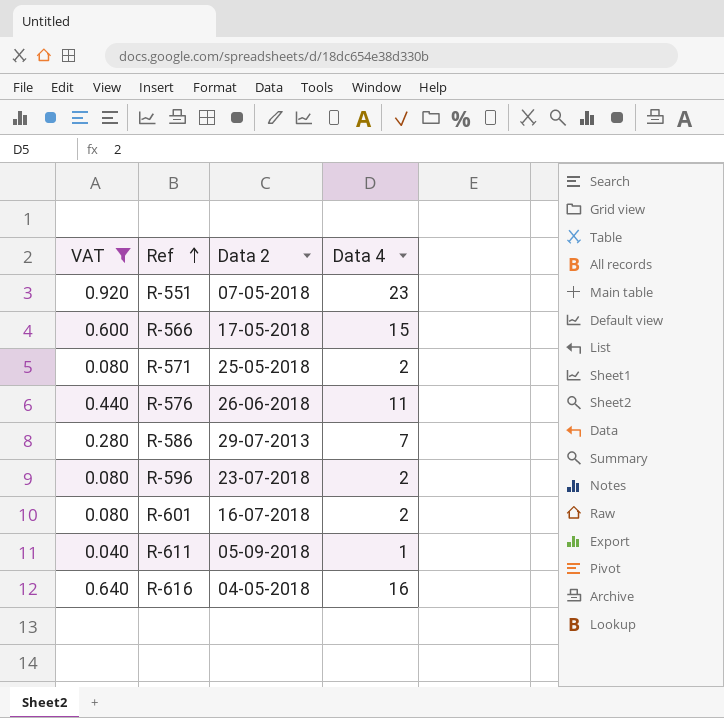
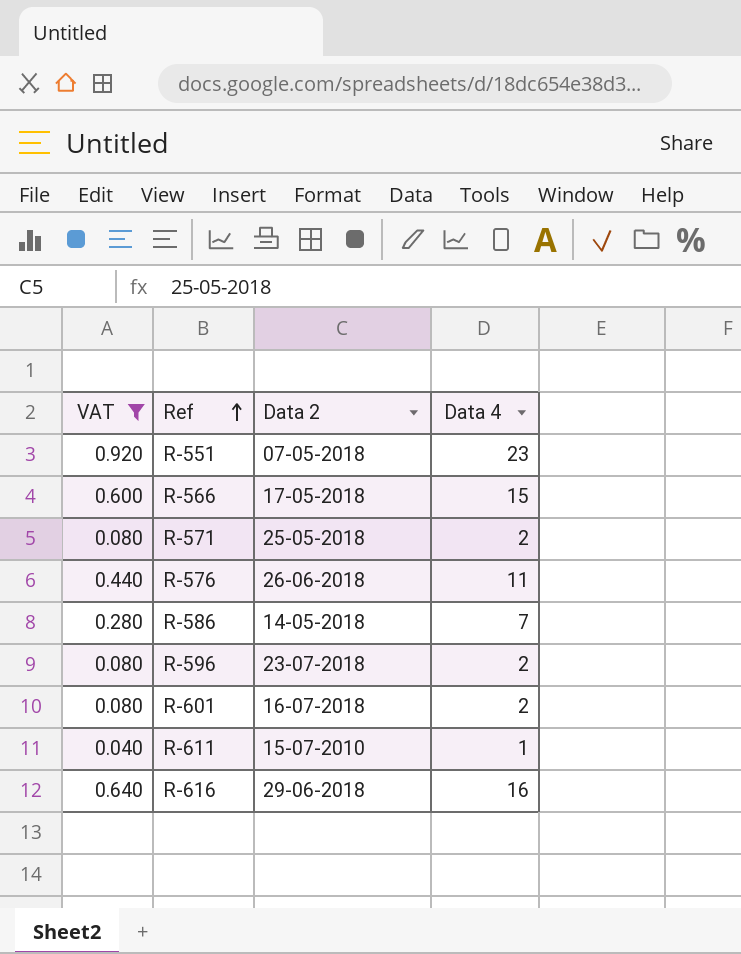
R-586 | Data 2: 29-07-2013 -> 14-05-2018
R-611 | Data 2: 05-09-2018 -> 15-07-2010
R-616 | Data 2: 04-05-2018 -> 29-06-2018

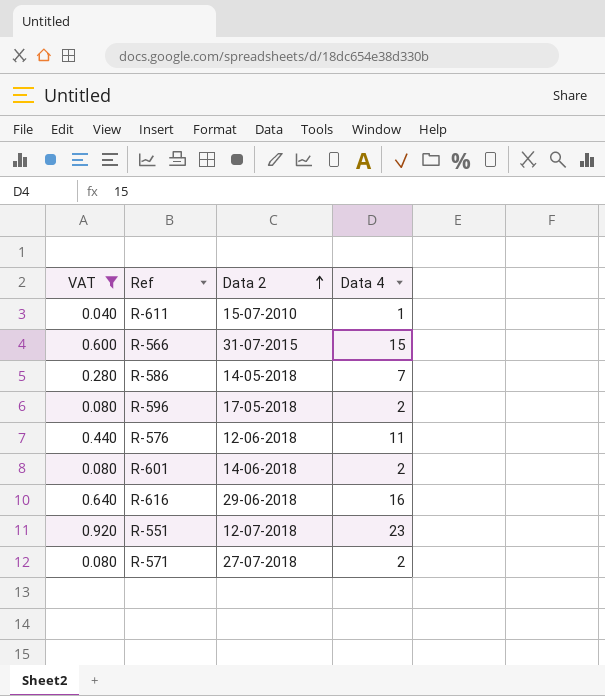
row order: Ref ascending -> Data 2 ascending
R-566 | Data 2: 17-05-2018 -> 31-07-2015
R-596 | Data 2: 23-07-2018 -> 17-05-2018
R-576 | Data 2: 26-06-2018 -> 12-06-2018
R-601 | Data 2: 16-07-2018 -> 14-06-2018
R-551 | Data 2: 07-05-2018 -> 12-07-2018
R-571 | Data 2: 25-05-2018 -> 27-07-2018

